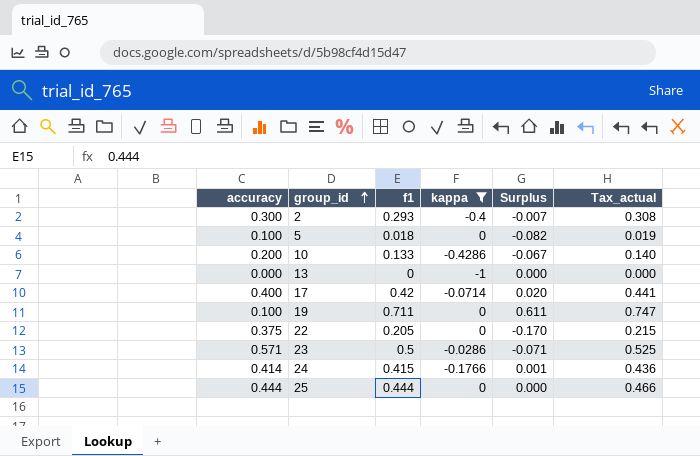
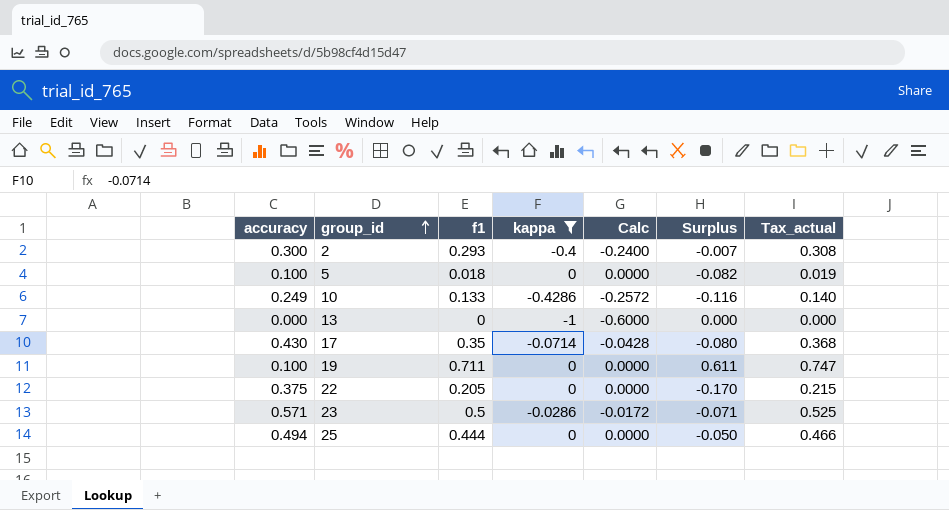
column Calc | formula: none -> [kappa] * 0.6
row 24: 0.414 | 0.415 | -0.1766 | 0.001 | 0.436 -> none
10 | accuracy: 0.200 -> 0.249
10 | Surplus: -0.067 -> -0.116
17 | accuracy: 0.400 -> 0.430
17 | f1: 0.42 -> 0.35
17 | Surplus: 0.020 -> -0.080
17 | Tax_actual: 0.441 -> 0.368
25 | accuracy: 0.444 -> 0.494
25 | Surplus: 0.000 -> -0.050

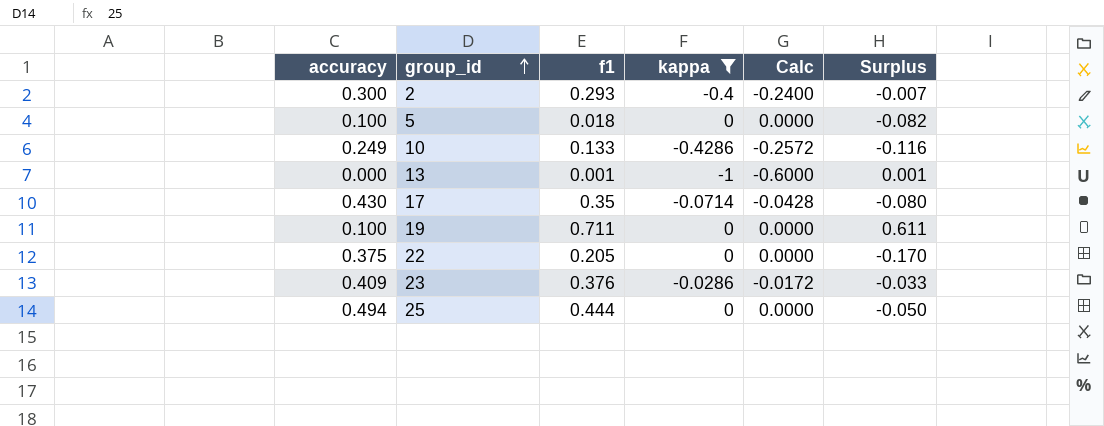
column Tax_actual | formula: [f1] * 1.05 -> none
13 | f1: 0 -> 0.001
13 | Surplus: 0.000 -> 0.001
23 | accuracy: 0.571 -> 0.409
23 | f1: 0.5 -> 0.376
23 | Surplus: -0.071 -> -0.033

